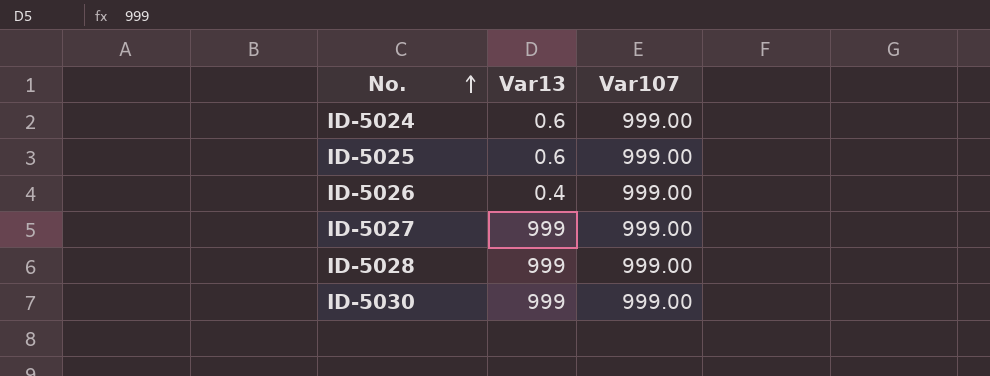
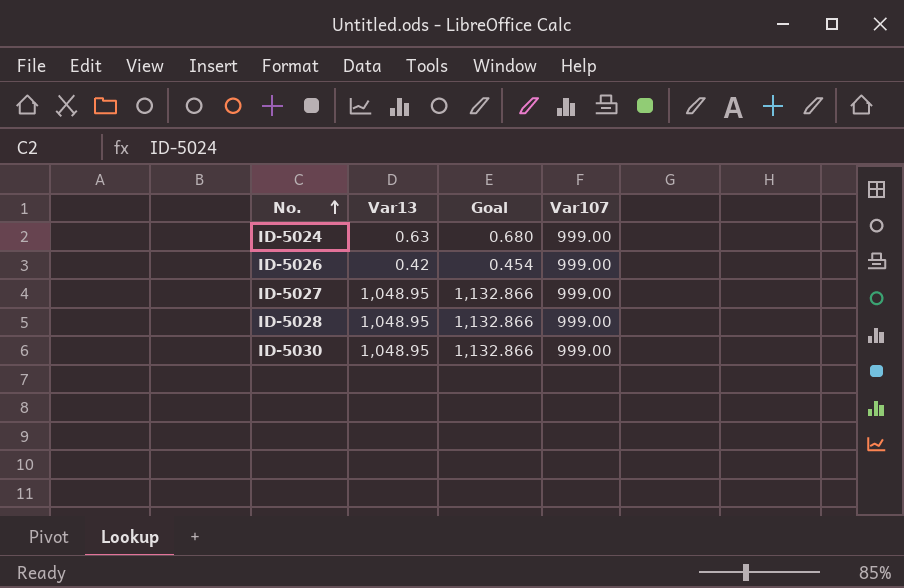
column Goal | formula: none -> [Var13] * 1.08
row ID-5025: 0.6 | 999.00 -> none
ID-5024 | Var13: 0.6 -> 0.63
ID-5026 | Var13: 0.4 -> 0.42
ID-5027 | Var13: 999 -> 1,048.95
ID-5028 | Var13: 999 -> 1,048.95
ID-5030 | Var13: 999 -> 1,048.95

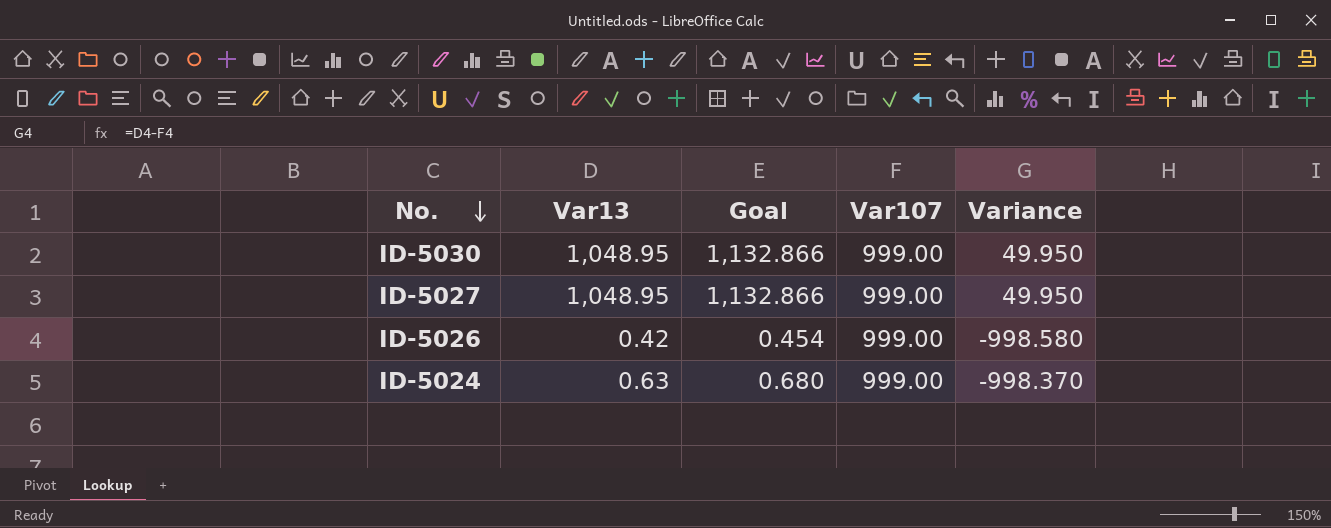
row order: No. ascending -> No. descending
column Variance | formula: none -> [Var13] - [Var107]
row ID-5028: 1,048.95 | 1,132.866 | 999.00 -> none

